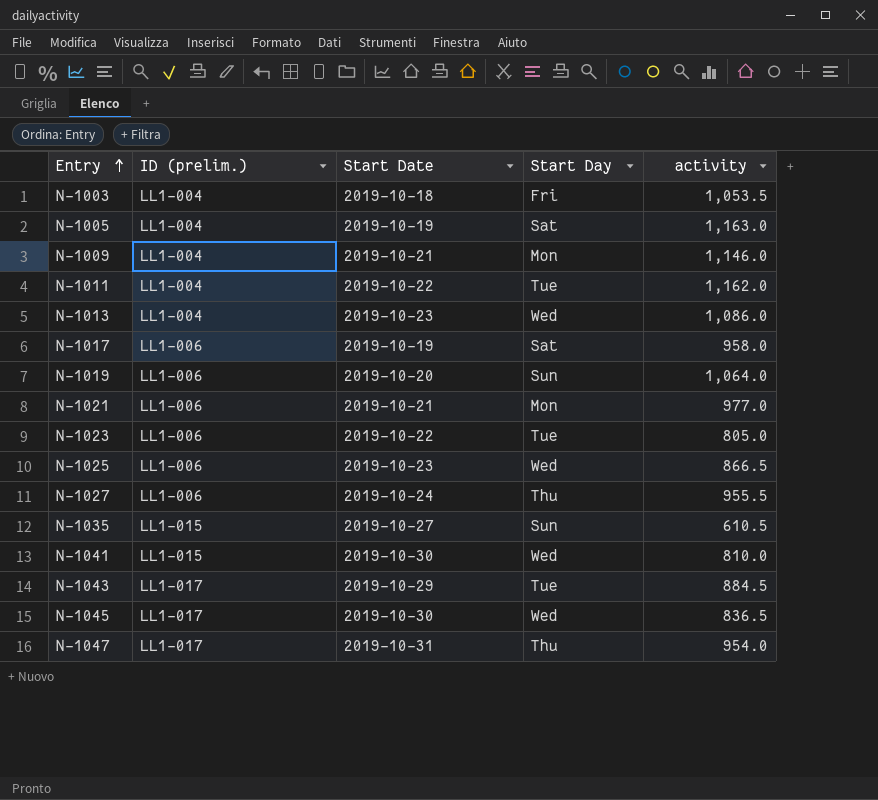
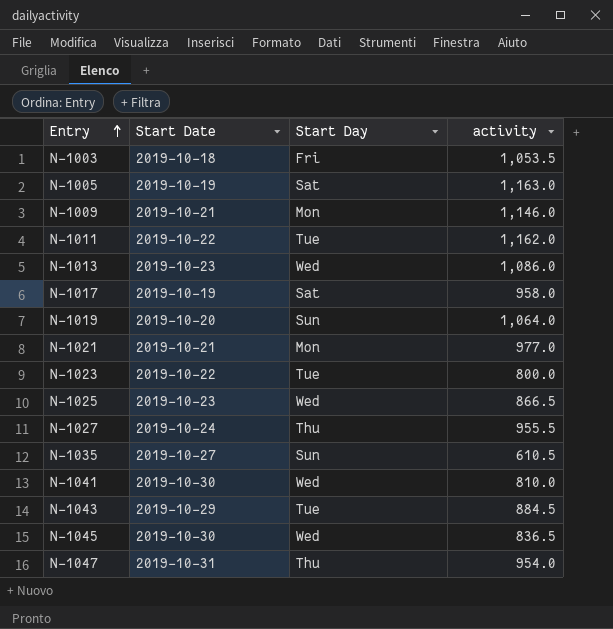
column ID (prelim.) | position: 2 -> none
N-1023 | activity: 805.0 -> 800.0

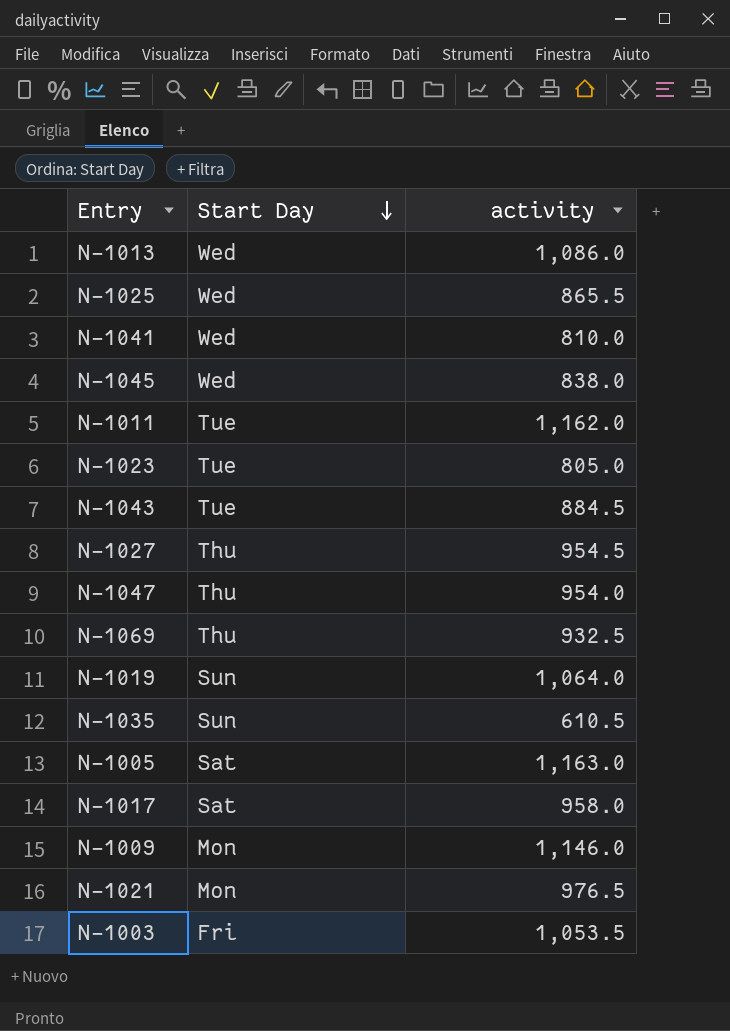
row order: Entry ascending -> Start Day descending
column Start Date | position: 2 -> none
N-1025 | activity: 866.5 -> 865.5
N-1045 | activity: 836.5 -> 838.0
N-1023 | activity: 800.0 -> 805.0
N-1027 | activity: 955.5 -> 954.5
row N-1069: none -> Thu | 932.5
N-1021 | activity: 977.0 -> 976.5

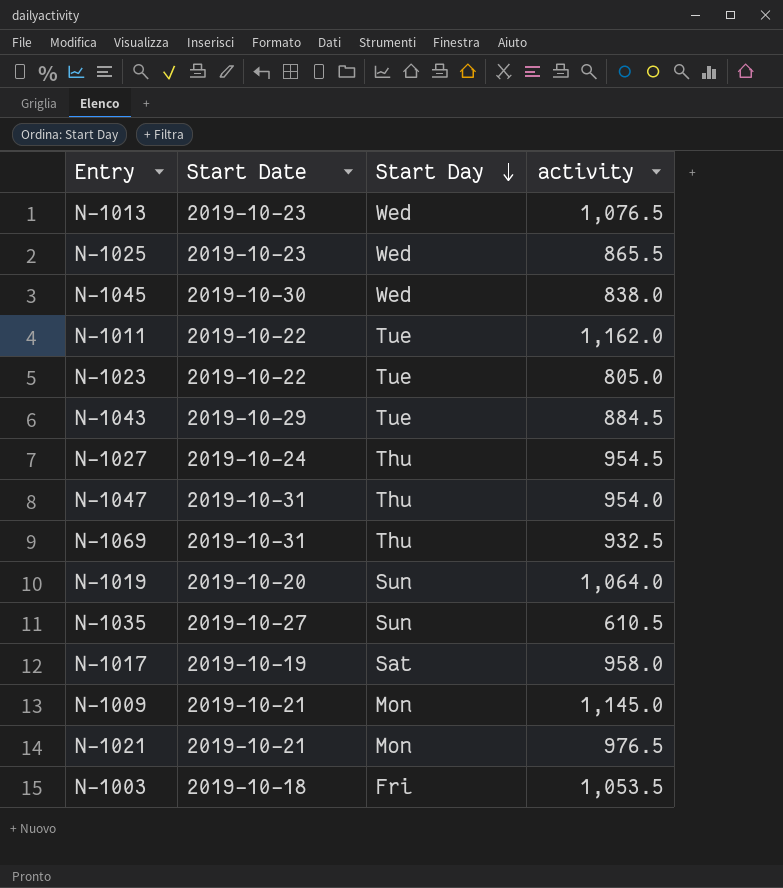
column Start Date | position: none -> 2
row N-1041: Wed | 810.0 -> none
row N-1005: Sat | 1,163.0 -> none
N-1013 | activity: 1,086.0 -> 1,076.5
N-1009 | activity: 1,146.0 -> 1,145.0

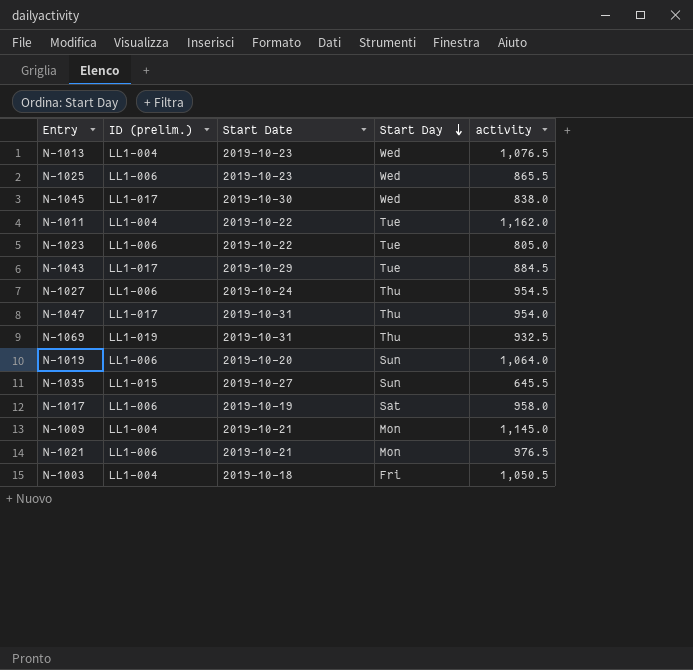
column ID (prelim.) | position: none -> 2
N-1035 | activity: 610.5 -> 645.5
N-1003 | activity: 1,053.5 -> 1,050.5

